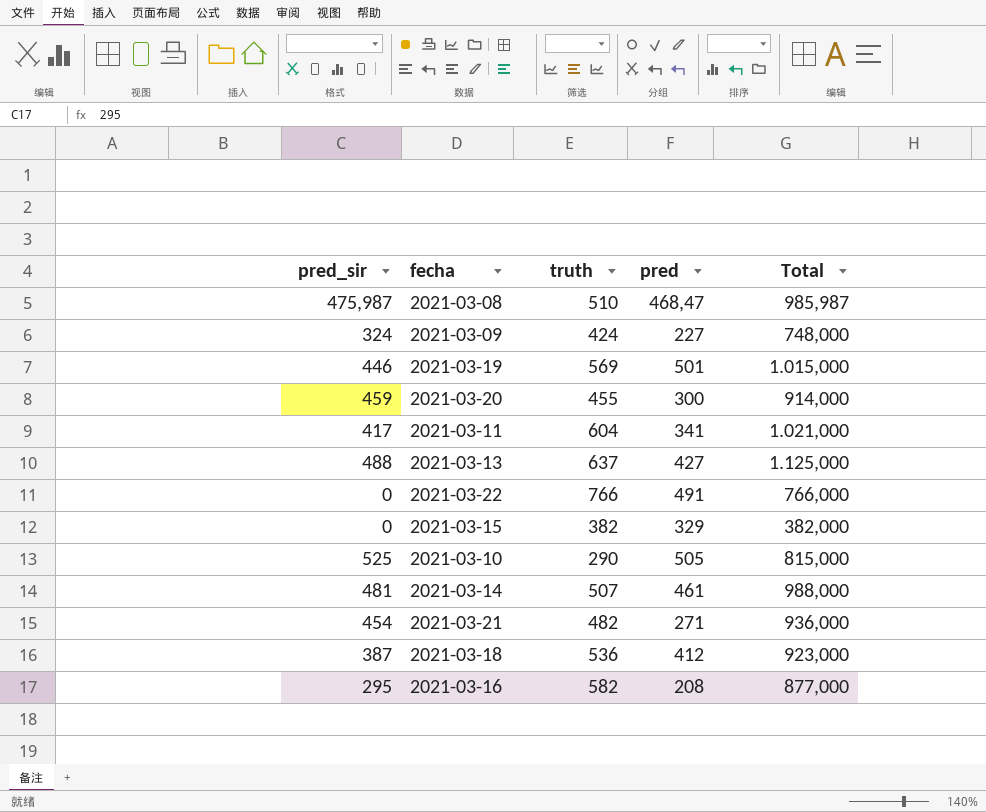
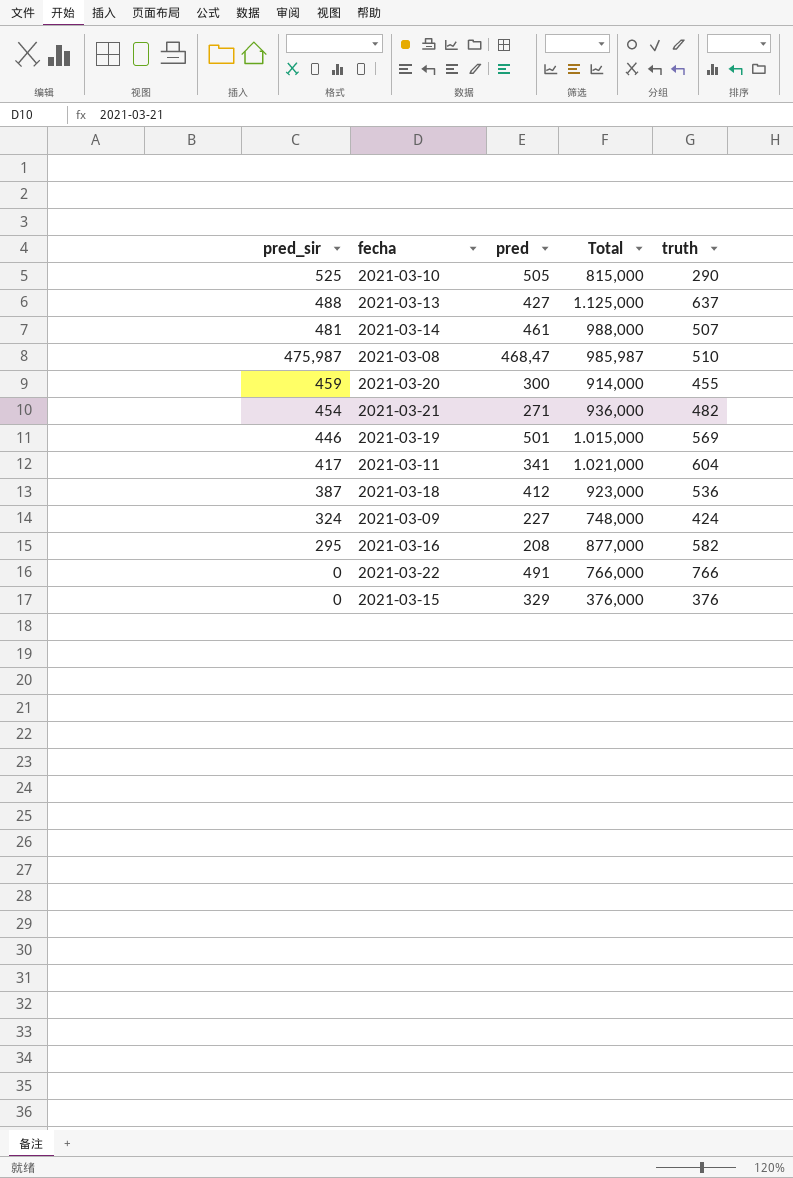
row order: none -> pred_sir descending
column truth | position: 3 -> 5
2021-03-15 | Total: 382,000 -> 376,000
2021-03-15 | truth: 382 -> 376

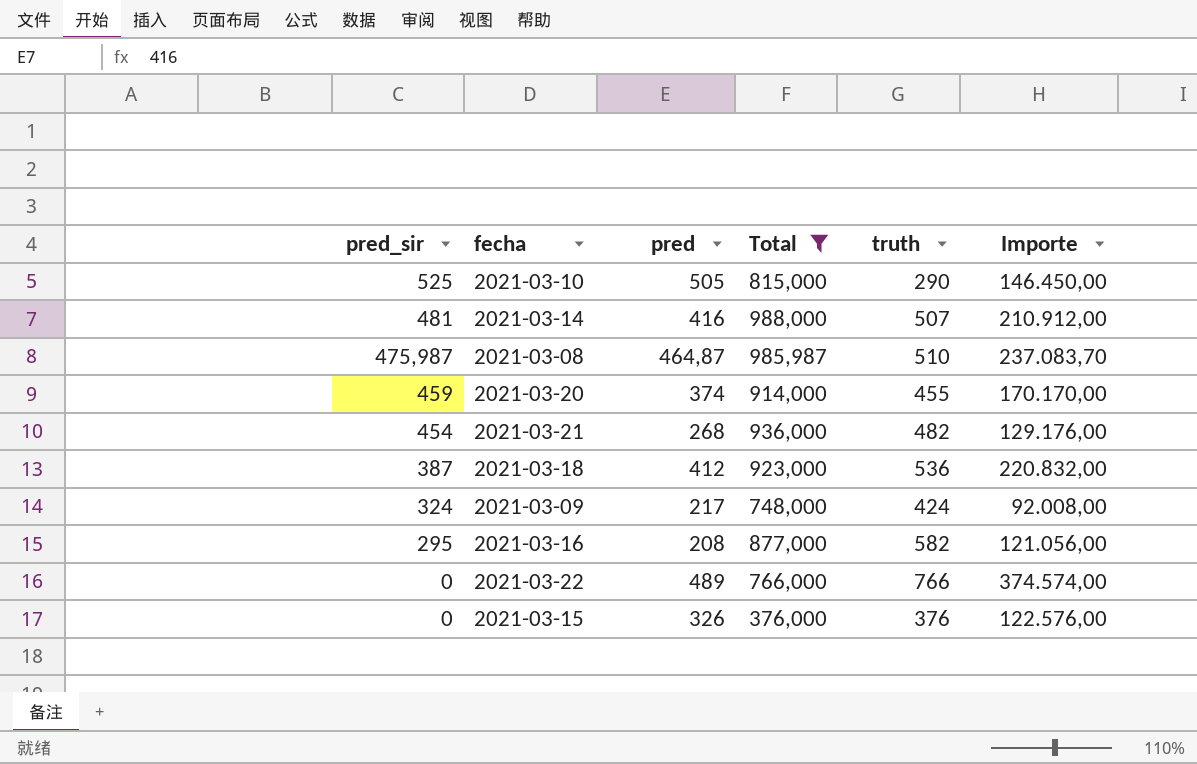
filter: none -> Total <= 988,000
column Importe | formula: none -> [pred] * [truth]
2021-03-14 | pred: 461 -> 416
2021-03-08 | pred: 468,47 -> 464,87
2021-03-20 | pred: 300 -> 374
2021-03-21 | pred: 271 -> 268
2021-03-09 | pred: 227 -> 217
2021-03-22 | pred: 491 -> 489
2021-03-15 | pred: 329 -> 326

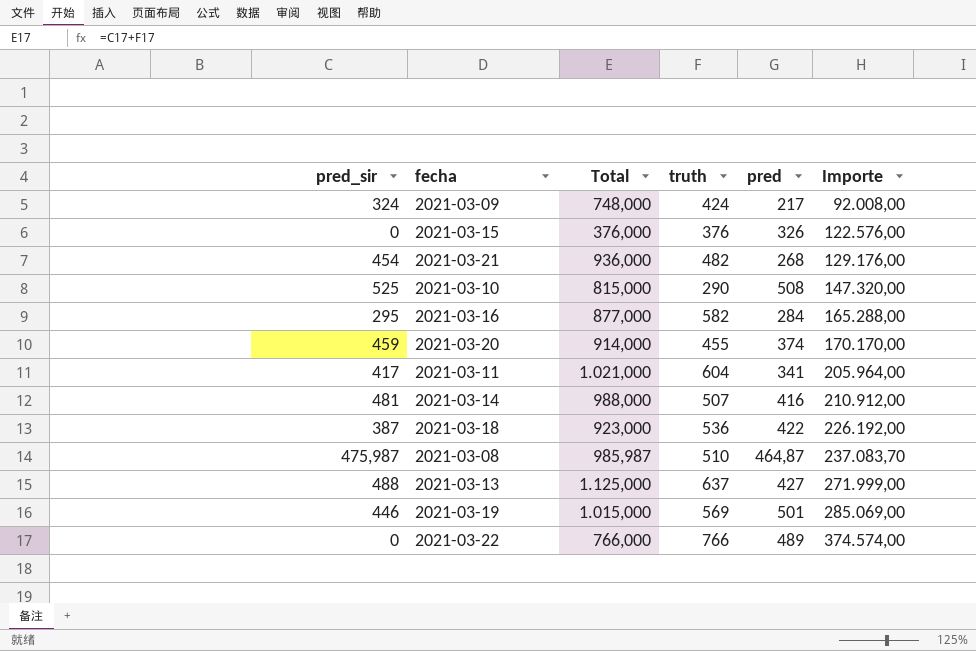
filter: Total <= 988,000 -> none
row order: pred_sir descending -> Importe ascending
column pred | position: 3 -> 5
2021-03-10 | pred: 505 -> 508
2021-03-10 | Importe: 146.450,00 -> 147.320,00
2021-03-16 | pred: 208 -> 284
2021-03-16 | Importe: 121.056,00 -> 165.288,00
2021-03-18 | pred: 412 -> 422
2021-03-18 | Importe: 220.832,00 -> 226.192,00

